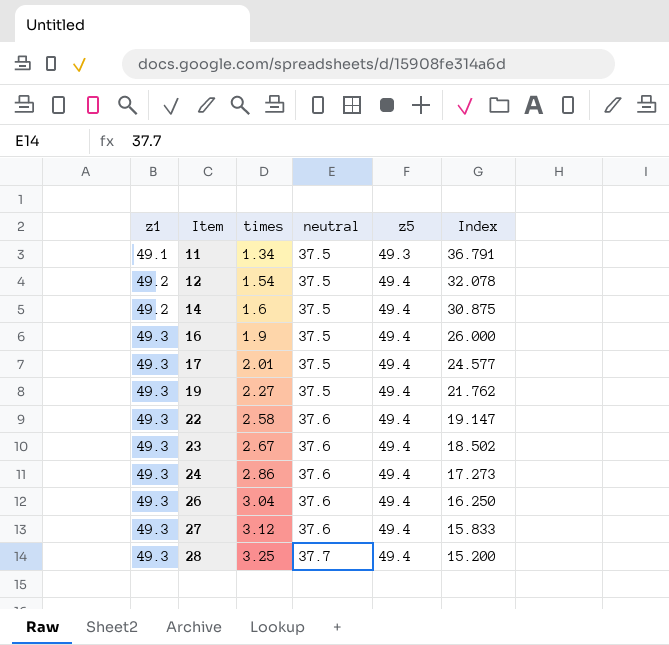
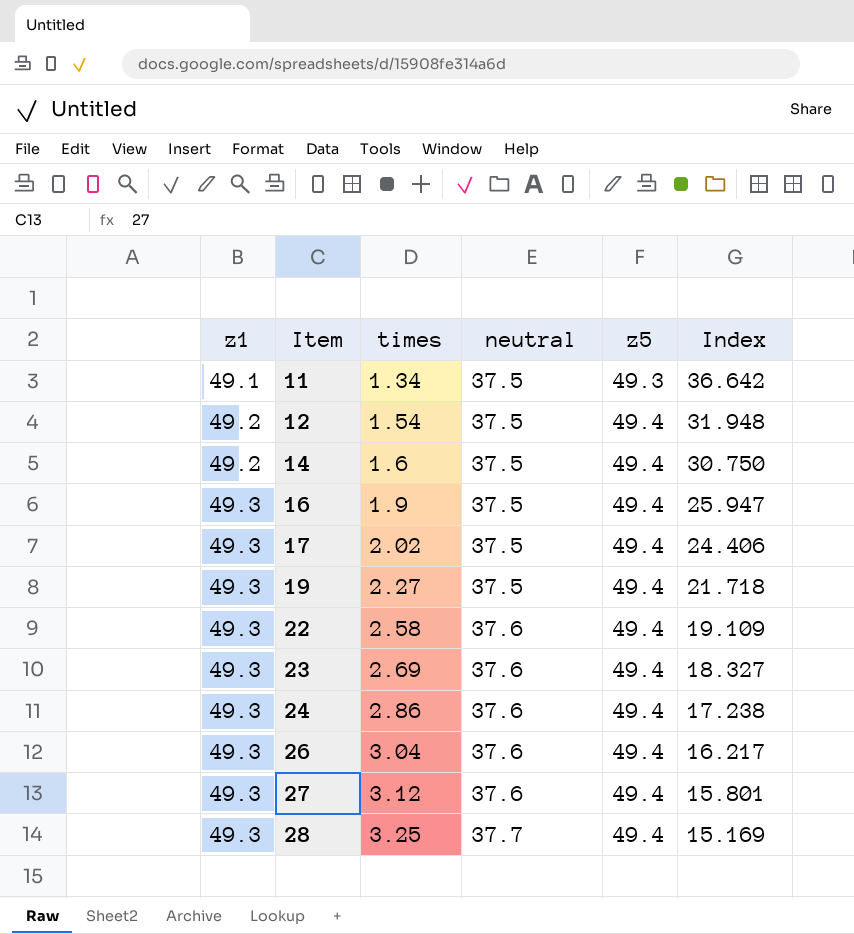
column Index | formula: [z5] / [times] -> [z1] / [times]
17 | times: 2.01 -> 2.02
23 | times: 2.67 -> 2.69

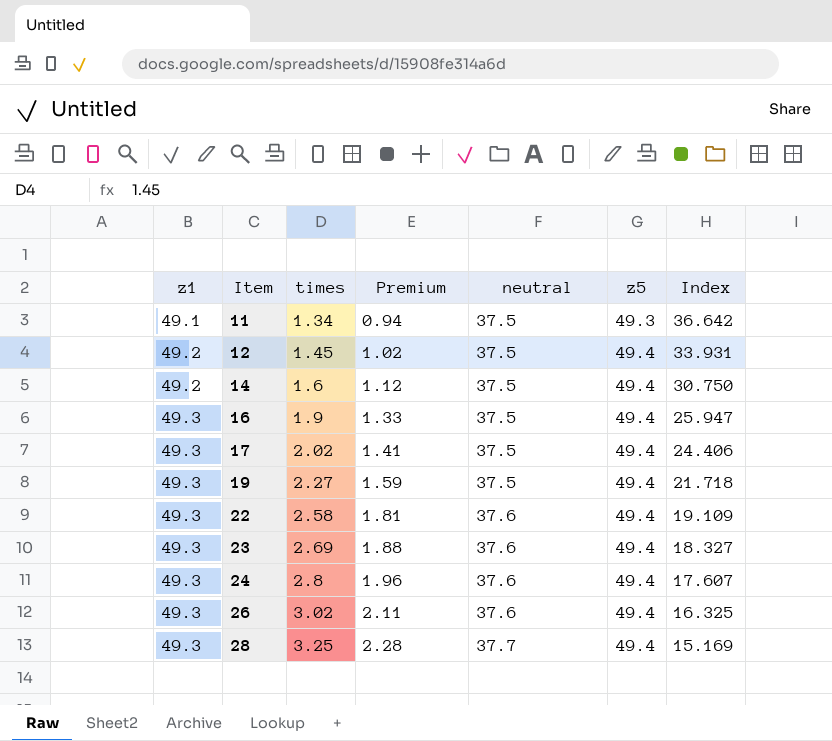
column Premium | formula: none -> [times] * 0.7
row 27: 49.3 | 3.12 | 37.6 | 49.4 | 15.801 -> none
12 | times: 1.54 -> 1.45
12 | Index: 31.948 -> 33.931
24 | times: 2.86 -> 2.8
24 | Index: 17.238 -> 17.607
26 | times: 3.04 -> 3.02
26 | Index: 16.217 -> 16.325

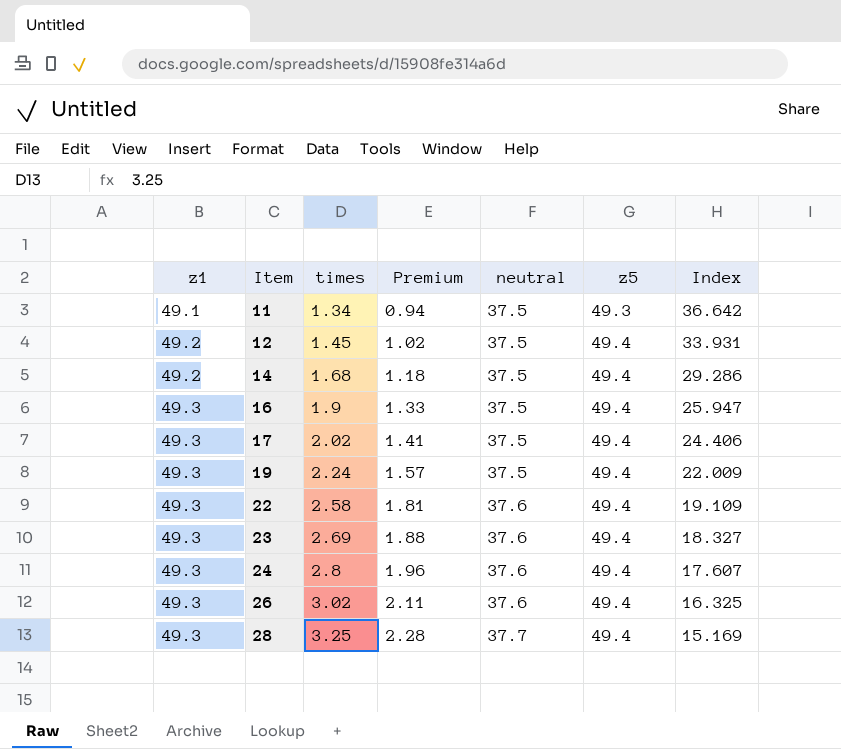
14 | times: 1.6 -> 1.68
14 | Premium: 1.12 -> 1.18
14 | Index: 30.750 -> 29.286
19 | times: 2.27 -> 2.24
19 | Premium: 1.59 -> 1.57
19 | Index: 21.718 -> 22.009

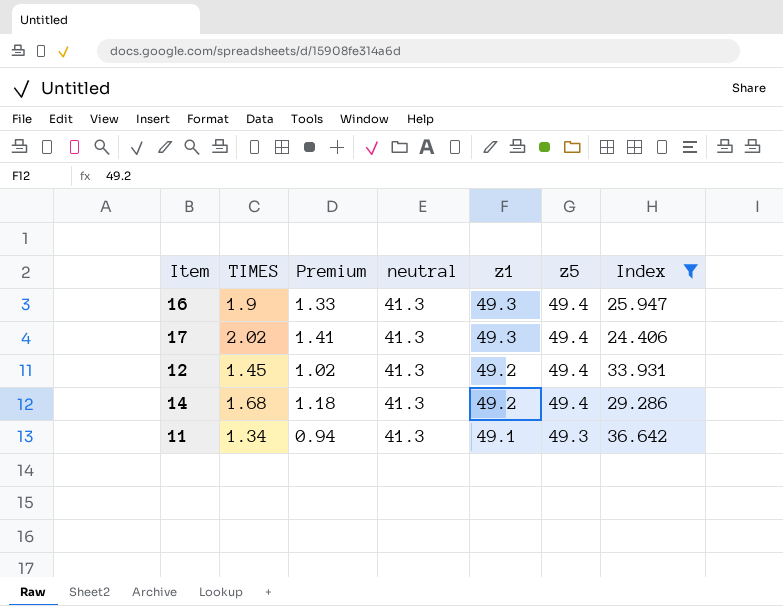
filter: none -> Index >= 24.406
row order: z1 ascending -> z1 descending
column name: times -> TIMES
column z1 | position: 1 -> 5
16 | neutral: 37.5 -> 41.3
17 | neutral: 37.5 -> 41.3
12 | neutral: 37.5 -> 41.3
14 | neutral: 37.5 -> 41.3
11 | neutral: 37.5 -> 41.3

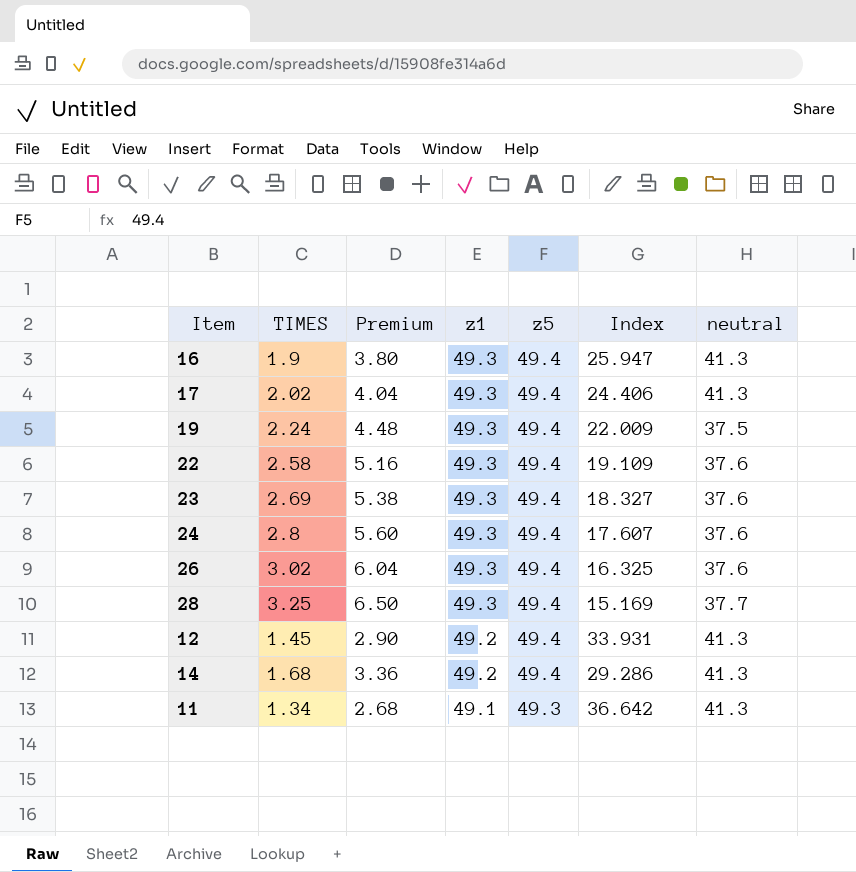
filter: Index >= 24.406 -> none
column Premium | formula: [TIMES] * 0.7 -> [TIMES] * 2
column neutral | position: 4 -> 7

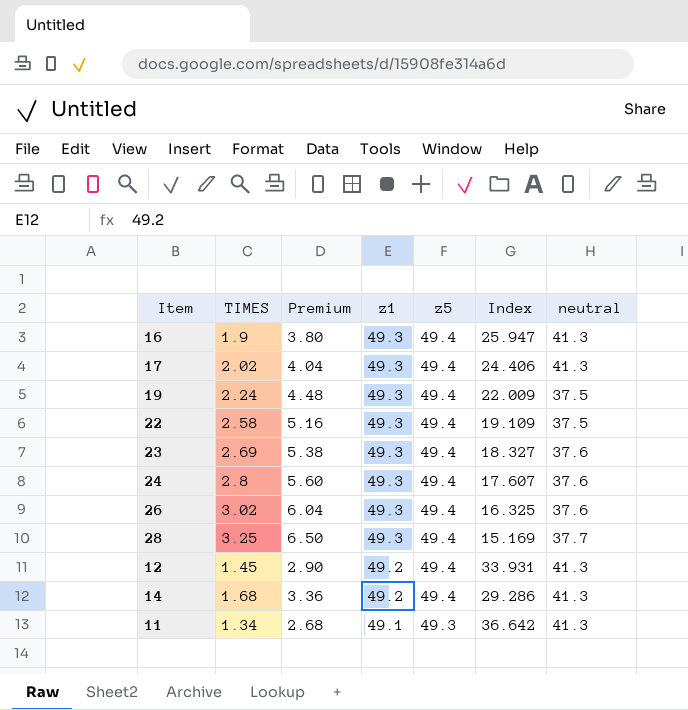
22 | neutral: 37.6 -> 37.5

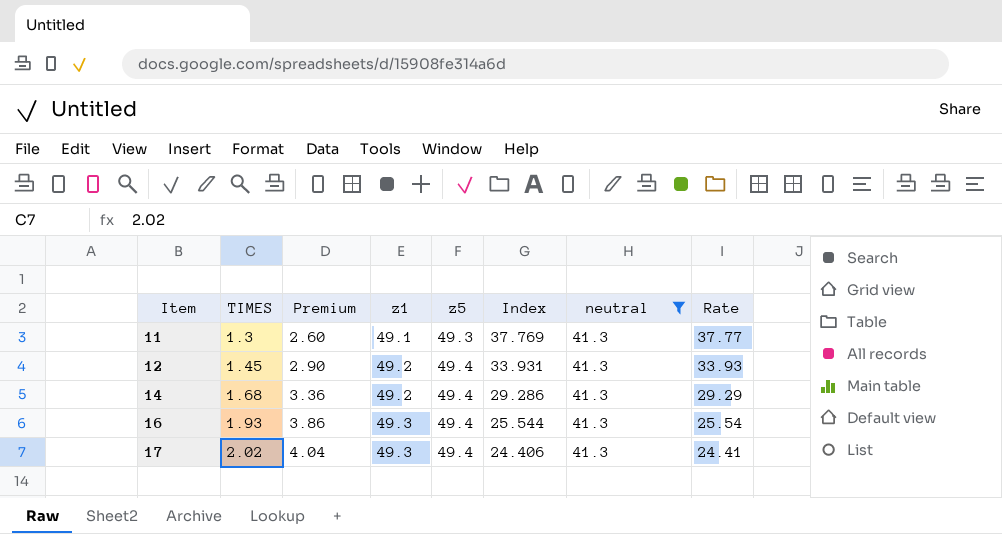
filter: none -> neutral = 41.3
row order: z1 descending -> Item ascending
column Rate | formula: none -> [z1] / [TIMES]
11 | TIMES: 1.34 -> 1.3
11 | Premium: 2.68 -> 2.60
11 | Index: 36.642 -> 37.769
16 | TIMES: 1.9 -> 1.93
16 | Premium: 3.80 -> 3.86
16 | Index: 25.947 -> 25.544

